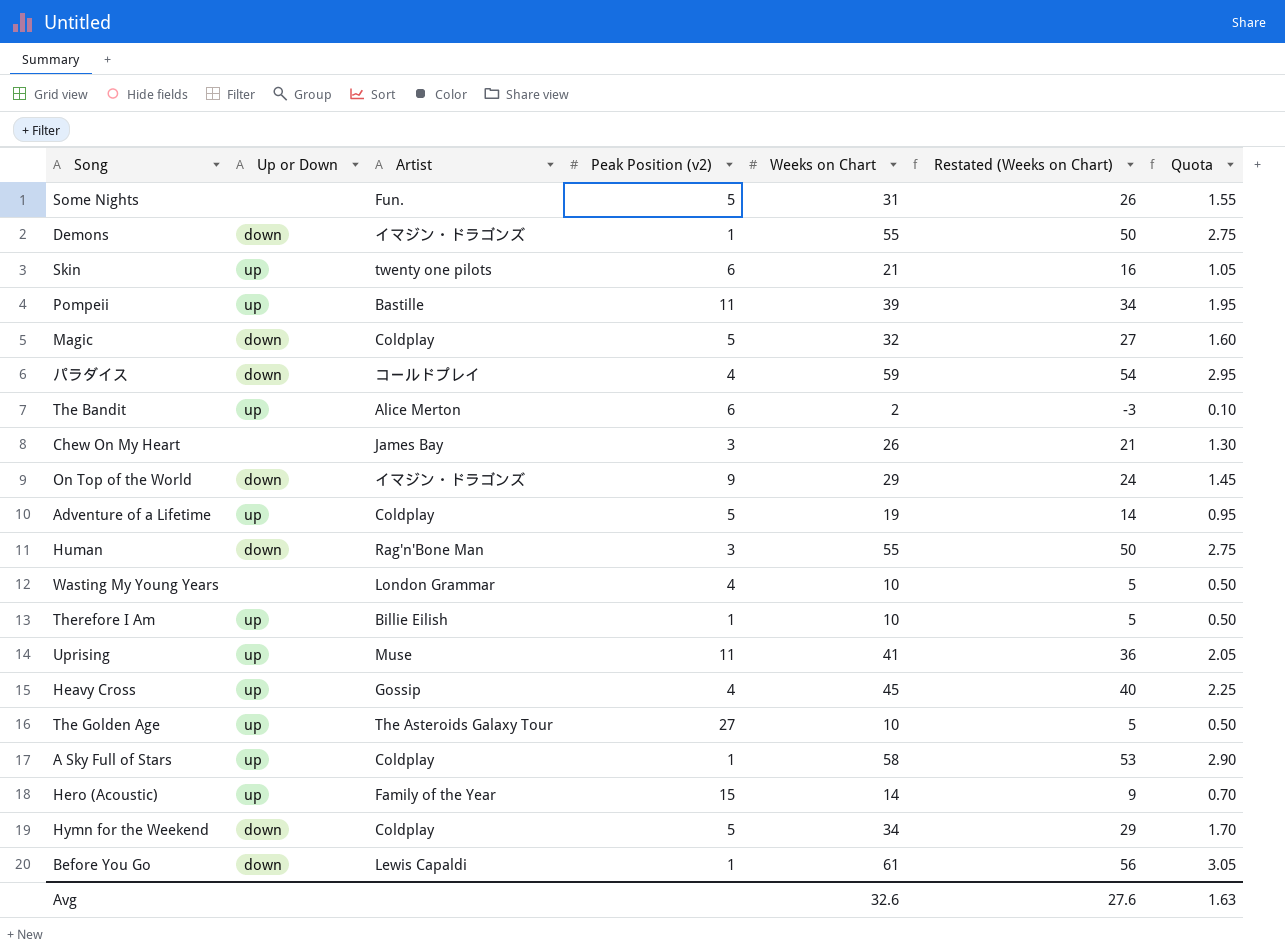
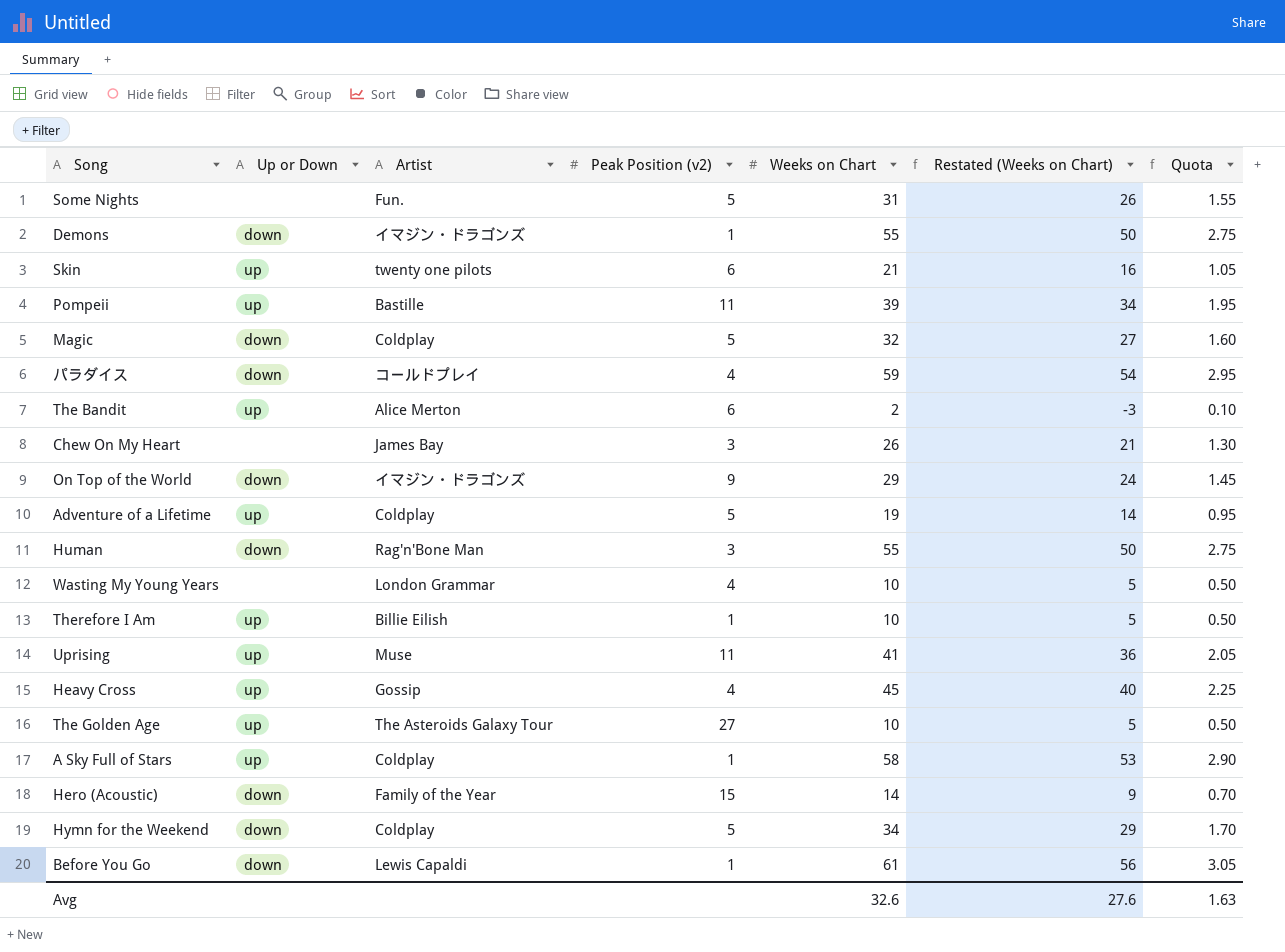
Hero (Acoustic) | Up or Down: up -> down

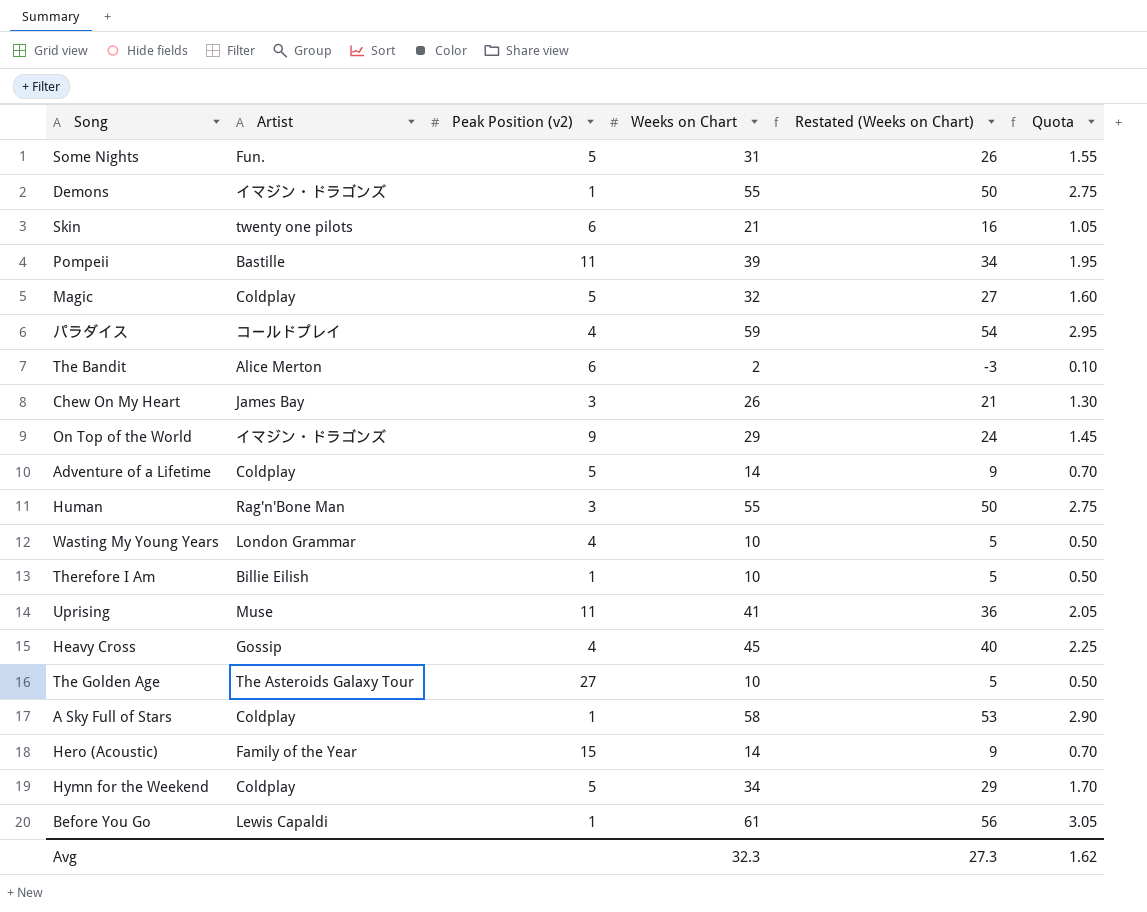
column Up or Down | position: 2 -> none
Adventure of a Lifetime | Weeks on Chart: 19 -> 14
Adventure of a Lifetime | Restated (Weeks on Chart): 14 -> 9
Adventure of a Lifetime | Quota: 0.95 -> 0.70
Avg | Weeks on Chart: 32.6 -> 32.3
Avg | Restated (Weeks on Chart): 27.6 -> 27.3
Avg | Quota: 1.63 -> 1.62

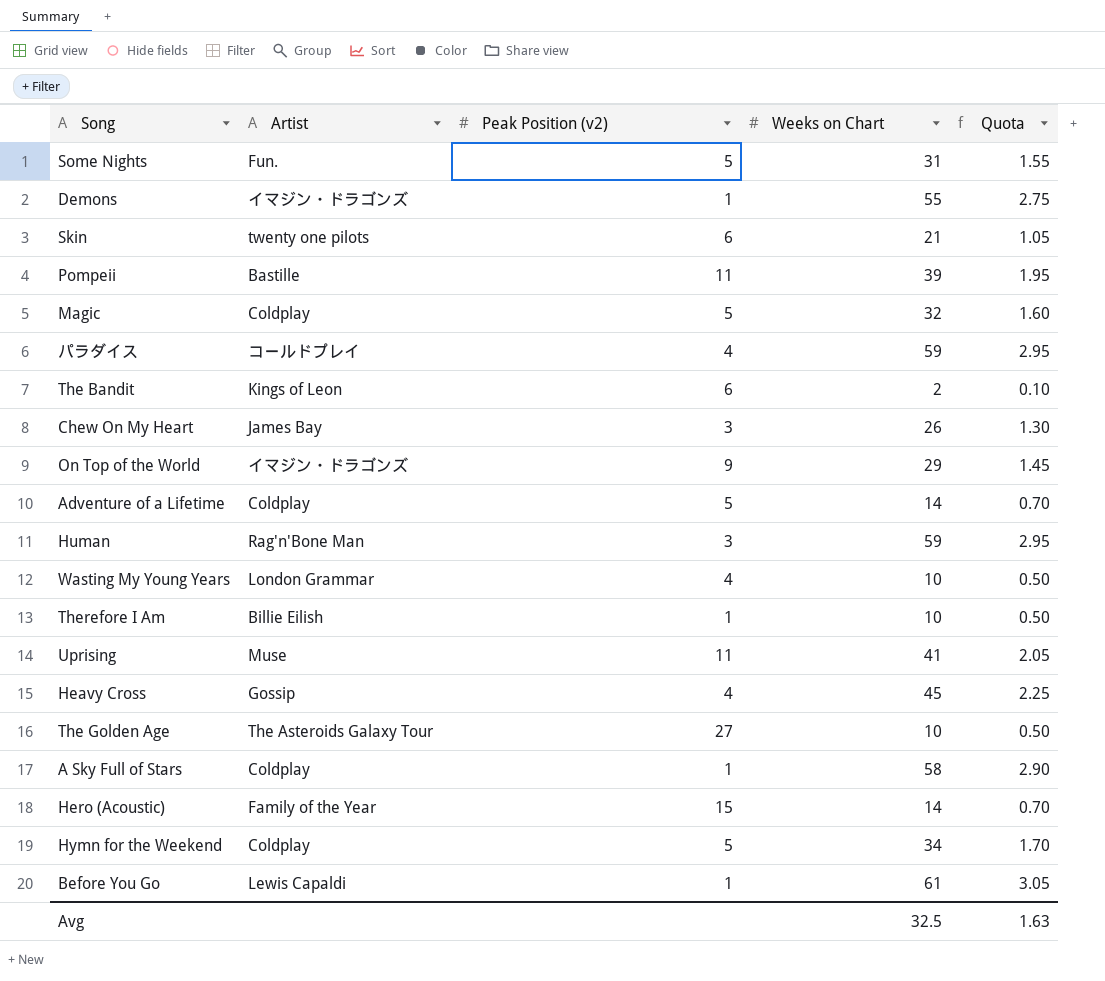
column Restated (Weeks on Chart) | formula: [Weeks on Chart] - 5 -> none
The Bandit | Artist: Alice Merton -> Kings of Leon
Human | Weeks on Chart: 55 -> 59
Human | Quota: 2.75 -> 2.95
Avg | Weeks on Chart: 32.3 -> 32.5
Avg | Quota: 1.62 -> 1.63

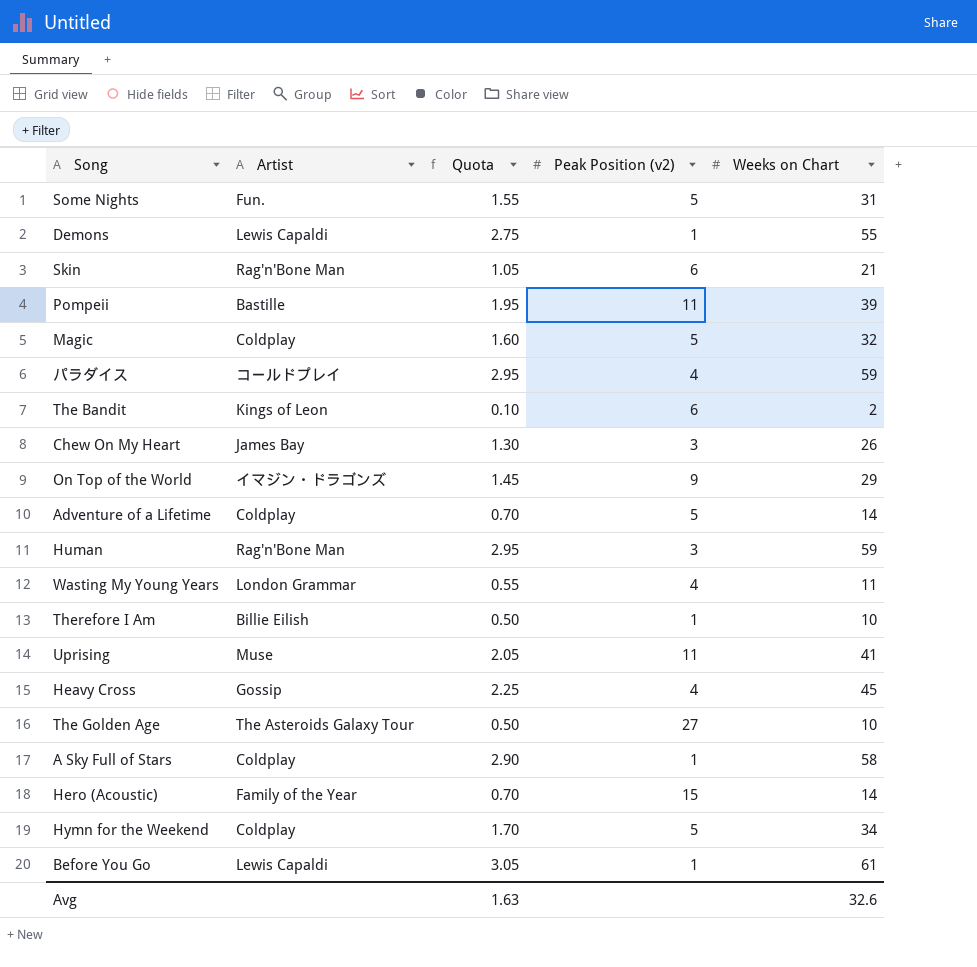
column Quota | position: 5 -> 3
Demons | Artist: イマジン・ドラゴンズ -> Lewis Capaldi
Skin | Artist: twenty one pilots -> Rag'n'Bone Man
Wasting My Young Years | Quota: 0.50 -> 0.55
Wasting My Young Years | Weeks on Chart: 10 -> 11
Avg | Weeks on Chart: 32.5 -> 32.6

